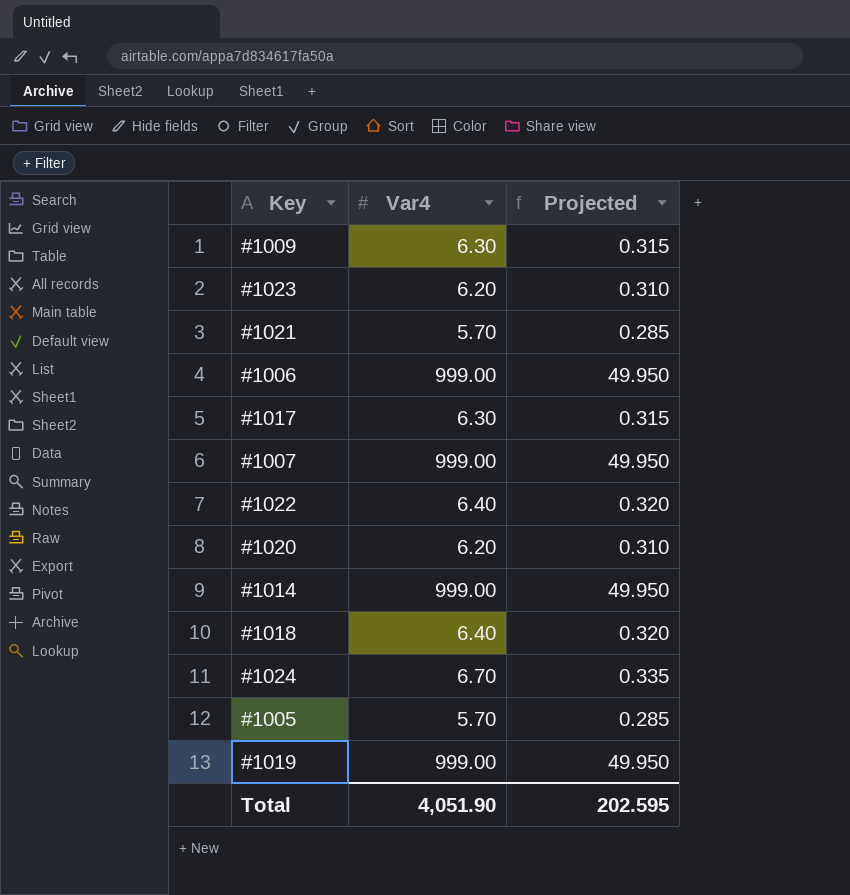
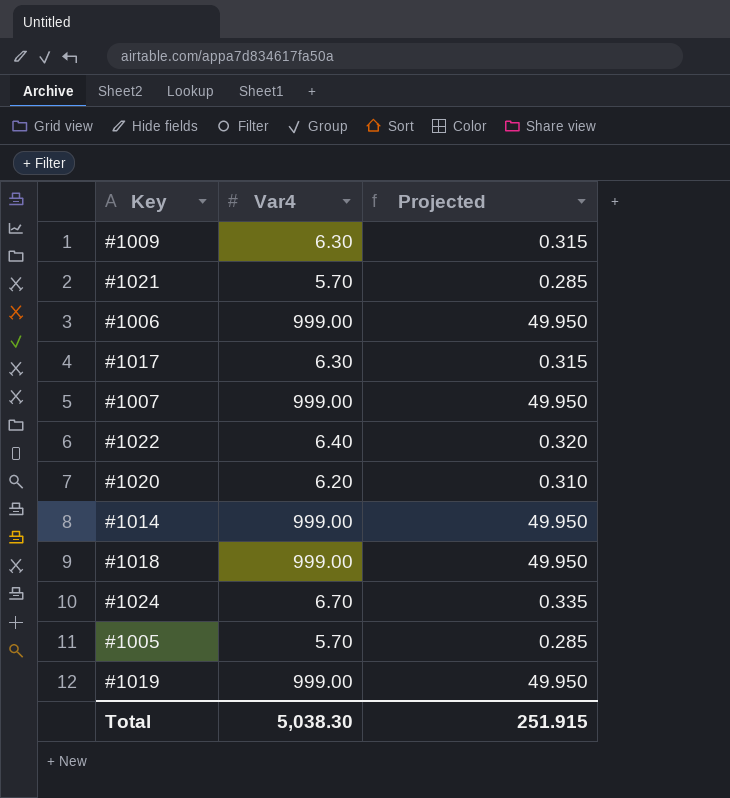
row #1023: 6.20 | 0.310 -> none
#1018 | Var4: 6.40 -> 999.00
#1018 | Projected: 0.320 -> 49.950
Total | Var4: 4,051.90 -> 5,038.30
Total | Projected: 202.595 -> 251.915

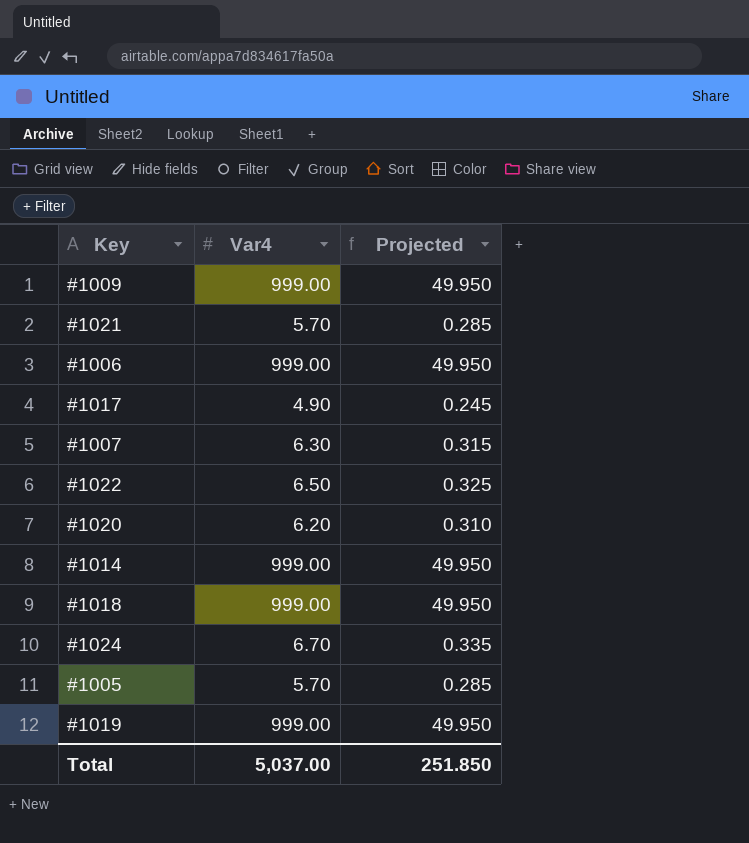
#1009 | Var4: 6.30 -> 999.00
#1009 | Projected: 0.315 -> 49.950
#1017 | Var4: 6.30 -> 4.90
#1017 | Projected: 0.315 -> 0.245
#1007 | Var4: 999.00 -> 6.30
#1007 | Projected: 49.950 -> 0.315
#1022 | Var4: 6.40 -> 6.50
#1022 | Projected: 0.320 -> 0.325
Total | Var4: 5,038.30 -> 5,037.00
Total | Projected: 251.915 -> 251.850

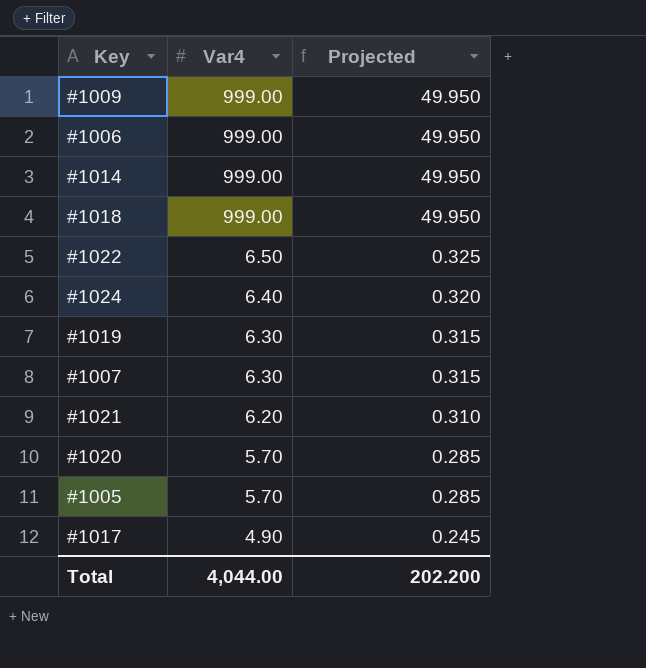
row order: none -> Var4 descending
#1024 | Var4: 6.70 -> 6.40
#1024 | Projected: 0.335 -> 0.320
#1019 | Var4: 999.00 -> 6.30
#1019 | Projected: 49.950 -> 0.315
#1021 | Var4: 5.70 -> 6.20
#1021 | Projected: 0.285 -> 0.310
#1020 | Var4: 6.20 -> 5.70
#1020 | Projected: 0.310 -> 0.285
Total | Var4: 5,037.00 -> 4,044.00
Total | Projected: 251.850 -> 202.200

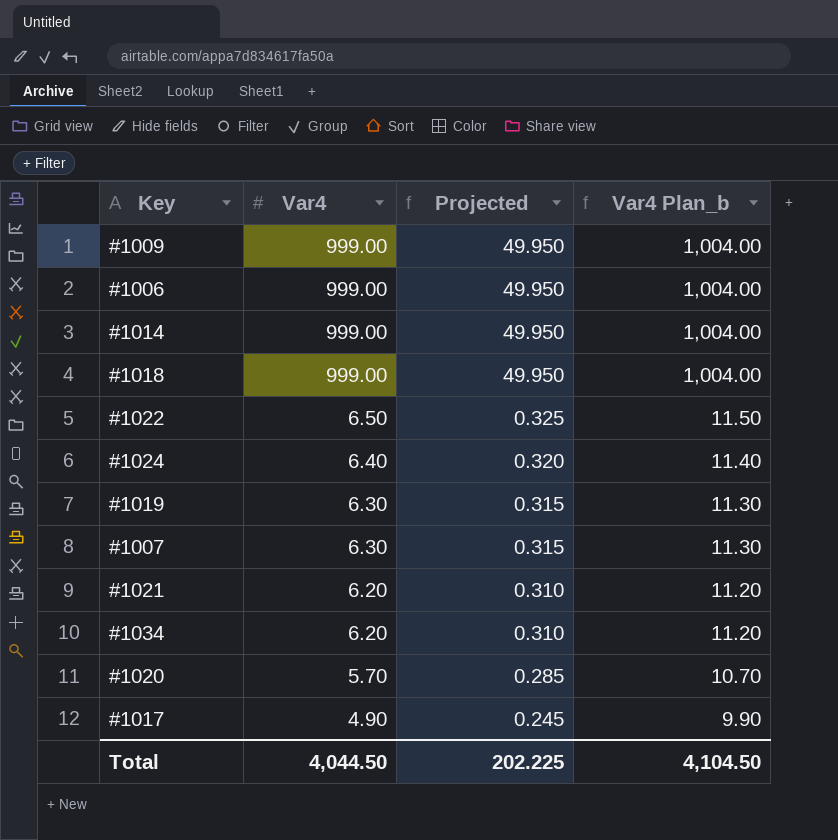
column Var4 Plan_b | formula: none -> [Var4] + 5
row #1005: 5.70 | 0.285 -> none
row #1034: none -> 6.20 | 0.310 | 11.20
Total | Var4: 4,044.00 -> 4,044.50
Total | Projected: 202.200 -> 202.225

